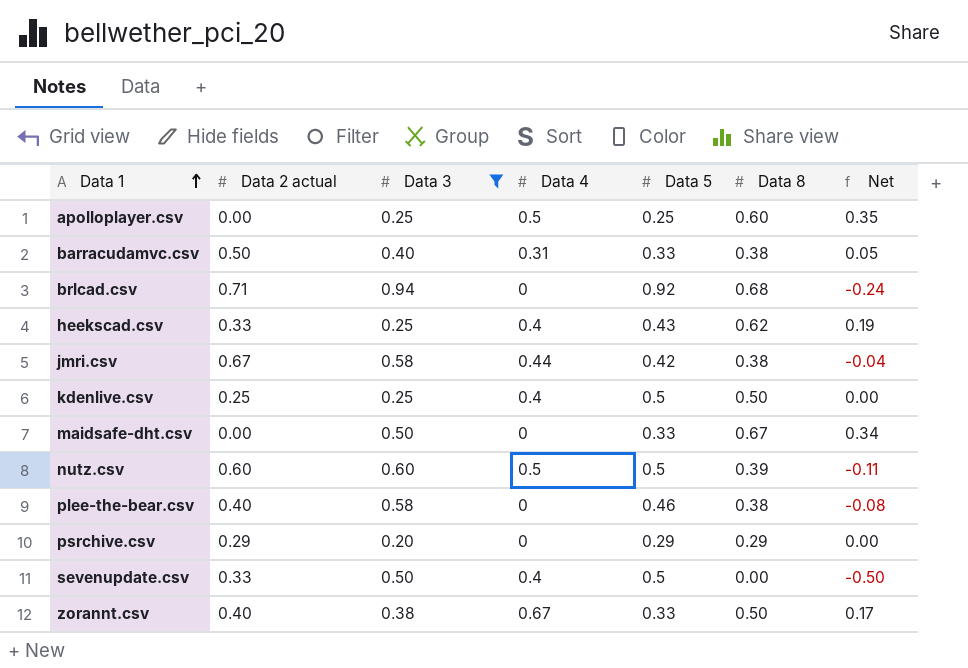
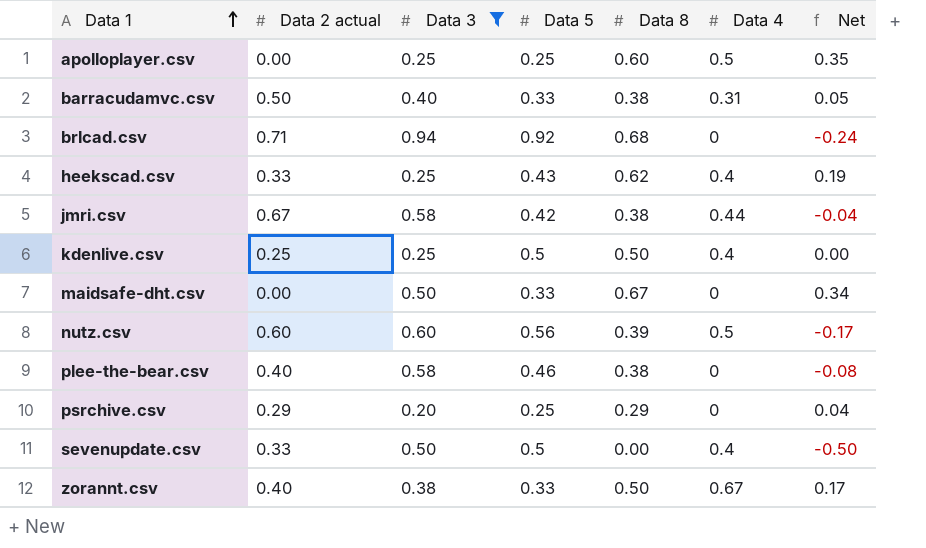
column Data 4 | position: 4 -> 6
nutz.csv | Data 5: 0.5 -> 0.56
nutz.csv | Net: -0.11 -> -0.17
psrchive.csv | Data 5: 0.29 -> 0.25
psrchive.csv | Net: 0.00 -> 0.04

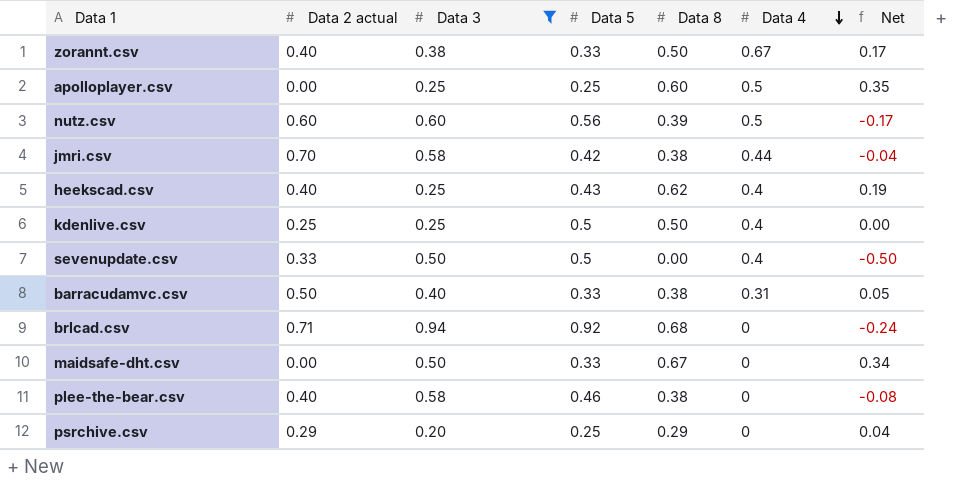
row order: Data 1 ascending -> Data 4 descending
jmri.csv | Data 2 actual: 0.67 -> 0.70
heekscad.csv | Data 2 actual: 0.33 -> 0.40

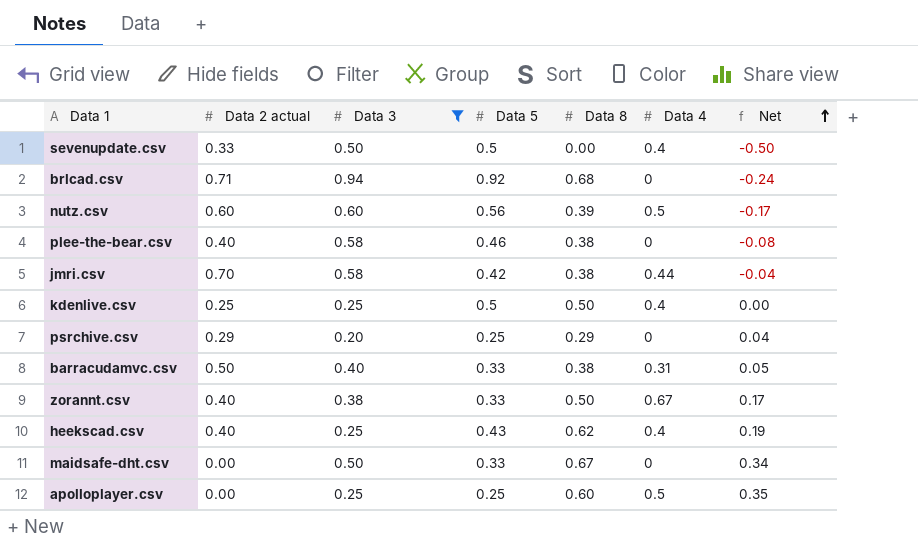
row order: Data 4 descending -> Net ascending

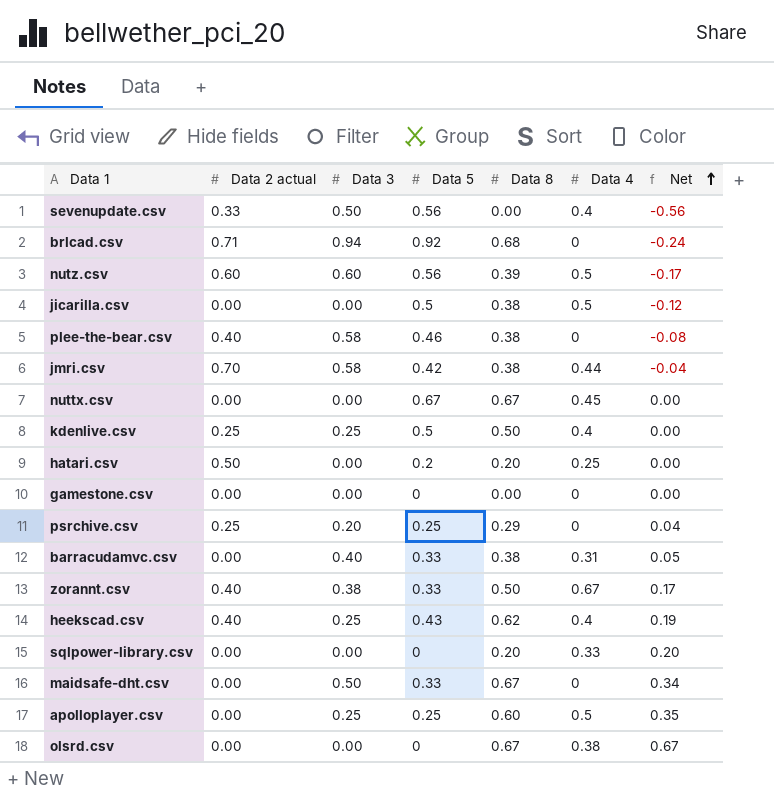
filter: Data 3 != 0.00 -> none
sevenupdate.csv | Data 5: 0.5 -> 0.56
sevenupdate.csv | Net: -0.50 -> -0.56
psrchive.csv | Data 2 actual: 0.29 -> 0.25
barracudamvc.csv | Data 2 actual: 0.50 -> 0.00

